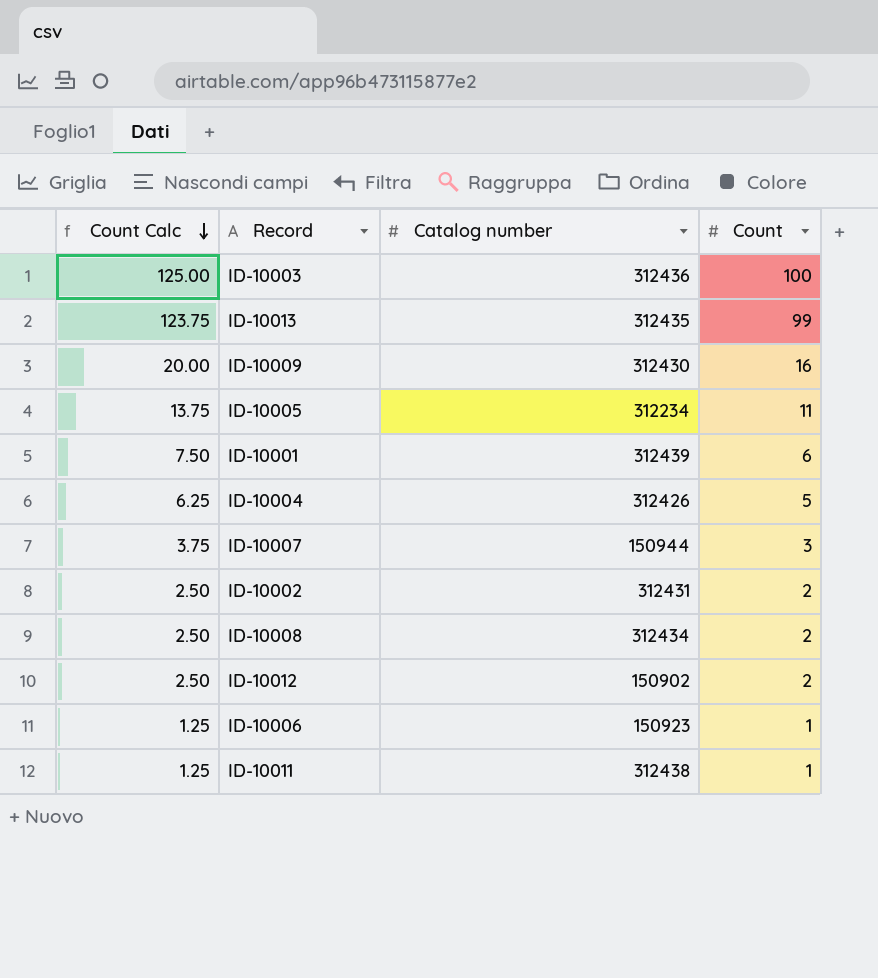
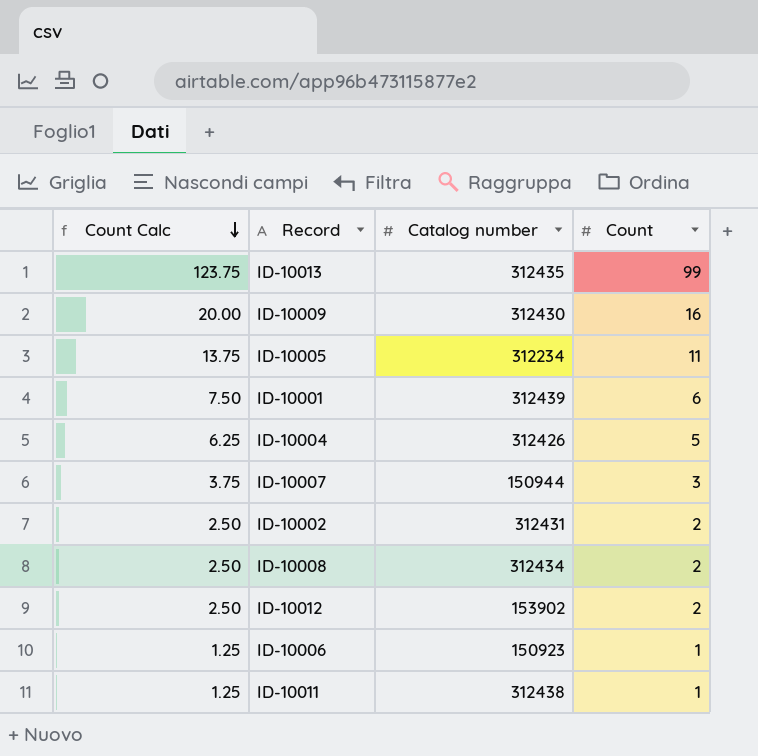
row ID-10003: 125.00 | 312436 | 100 -> none
ID-10012 | Catalog number: 150902 -> 153902

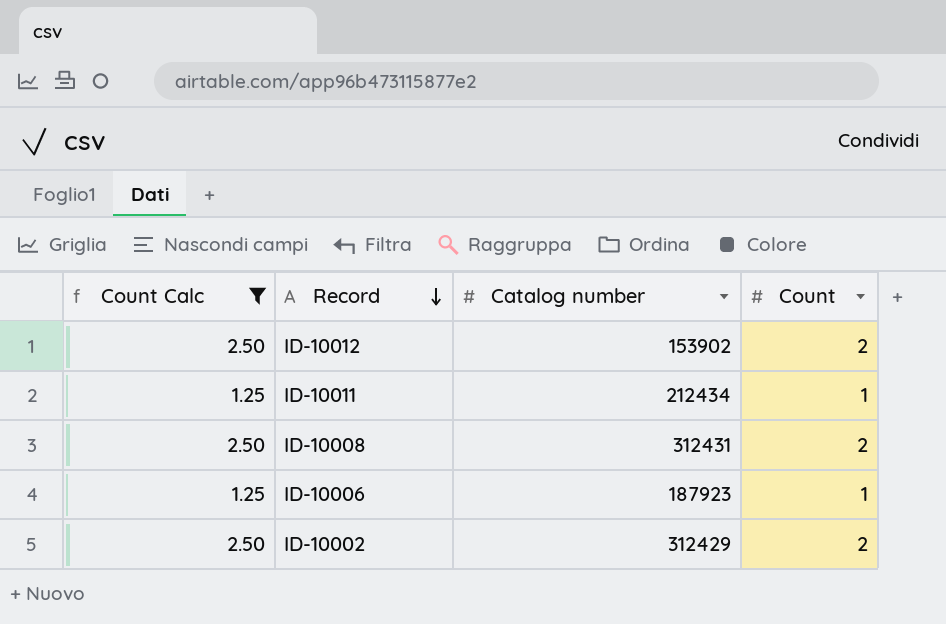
filter: none -> Count Calc <= 2.50
row order: Count Calc descending -> Record descending
ID-10011 | Catalog number: 312438 -> 212434
ID-10008 | Catalog number: 312434 -> 312431
ID-10006 | Catalog number: 150923 -> 187923
ID-10002 | Catalog number: 312431 -> 312429

